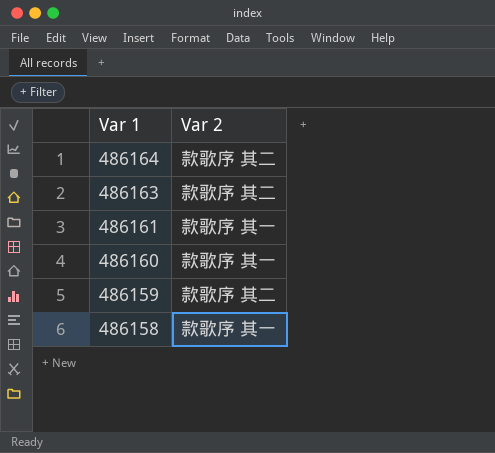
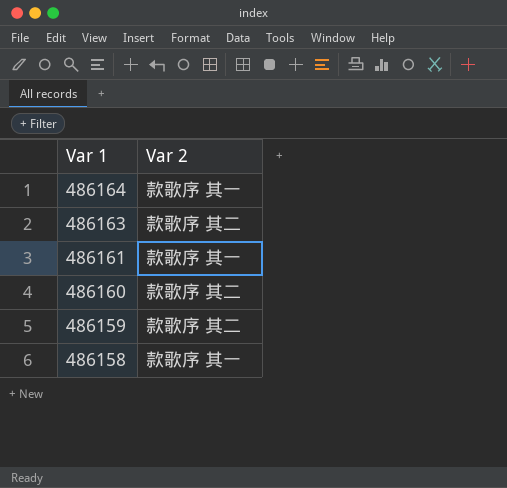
486164 | Var 2: 款歌序 其二 -> 款歌序 其一
486160 | Var 2: 款歌序 其一 -> 款歌序 其二

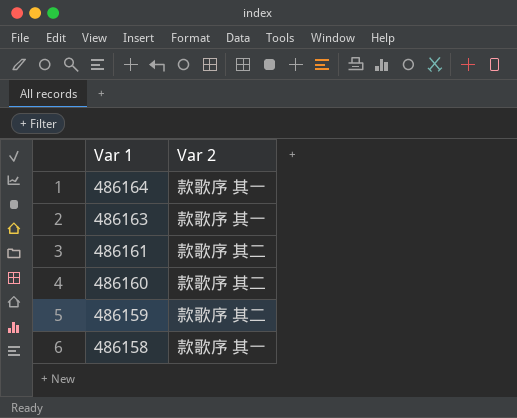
486163 | Var 2: 款歌序 其二 -> 款歌序 其一
486161 | Var 2: 款歌序 其一 -> 款歌序 其二

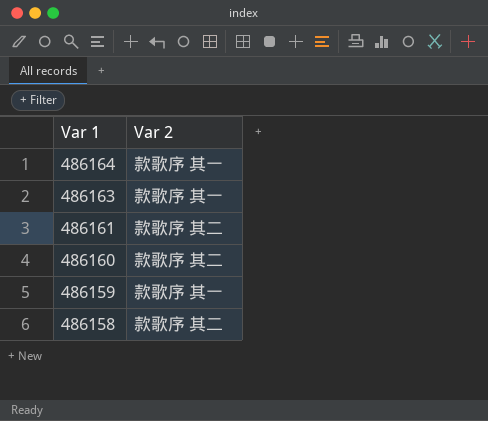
486159 | Var 2: 款歌序 其二 -> 款歌序 其一
486158 | Var 2: 款歌序 其一 -> 款歌序 其二

